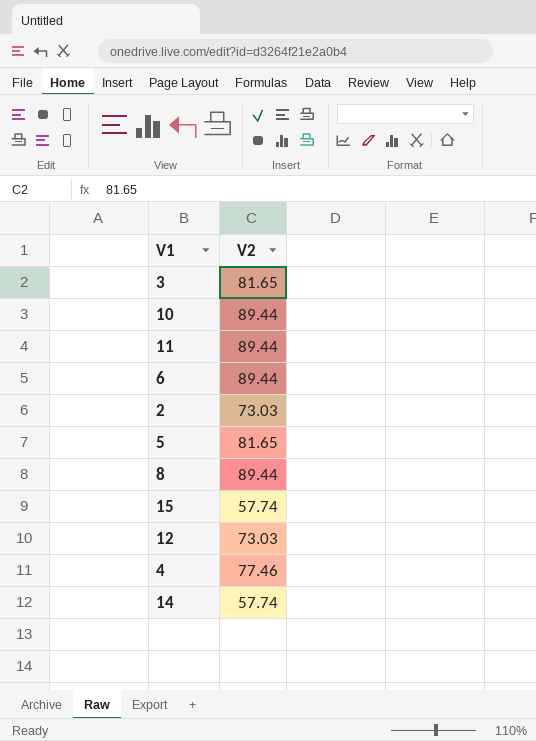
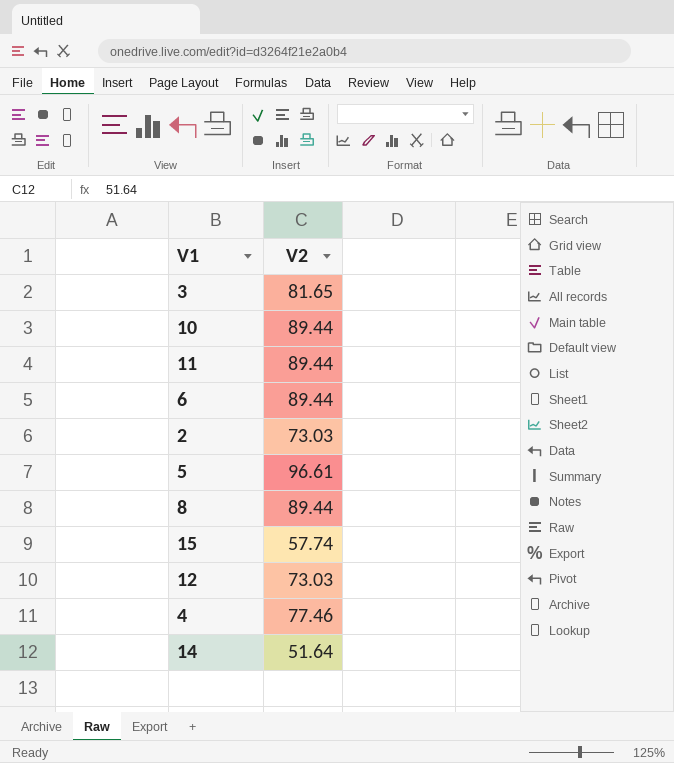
5 | V2: 81.65 -> 96.61
14 | V2: 57.74 -> 51.64

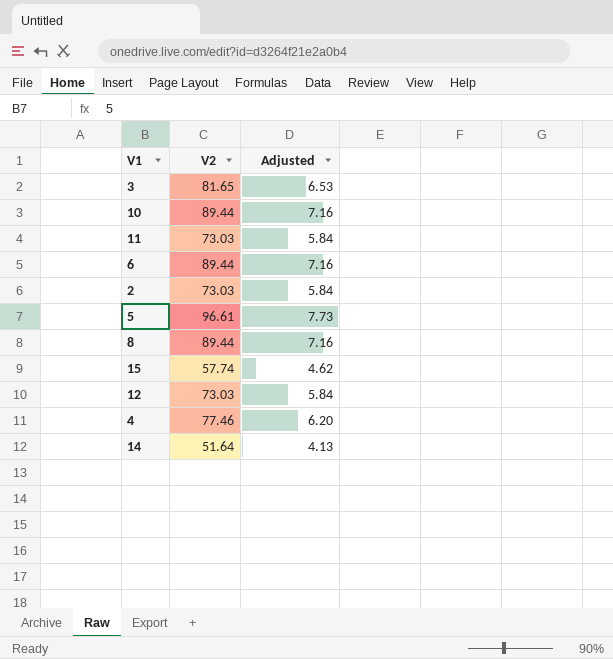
column Adjusted | formula: none -> [V2] * 0.08
11 | V2: 89.44 -> 73.03

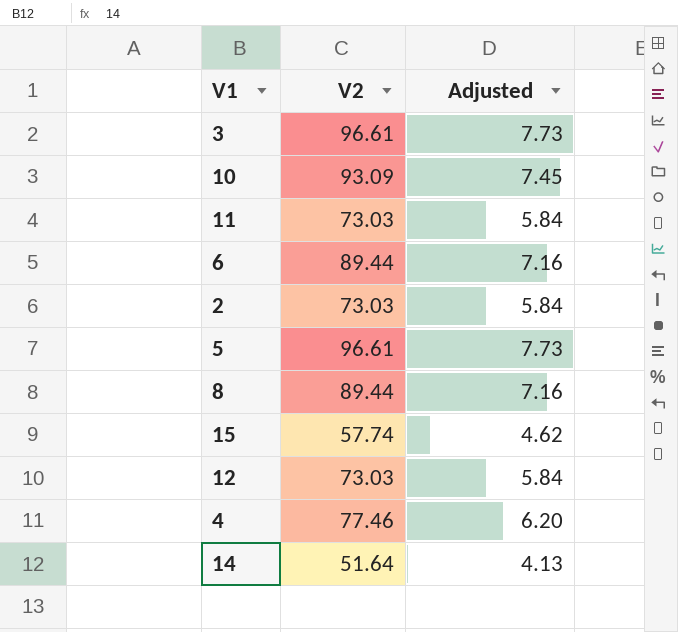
3 | V2: 81.65 -> 96.61
3 | Adjusted: 6.53 -> 7.73
10 | V2: 89.44 -> 93.09
10 | Adjusted: 7.16 -> 7.45

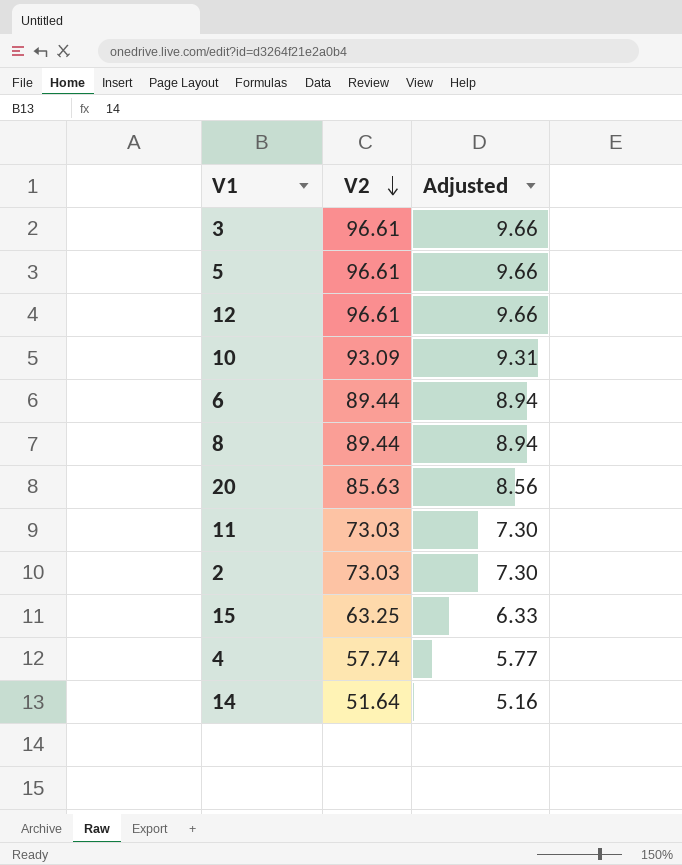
row order: none -> V2 descending
column Adjusted | formula: [V2] * 0.08 -> [V2] * 0.1
12 | V2: 73.03 -> 96.61
row 20: none -> 85.63 | 8.56
15 | V2: 57.74 -> 63.25
4 | V2: 77.46 -> 57.74

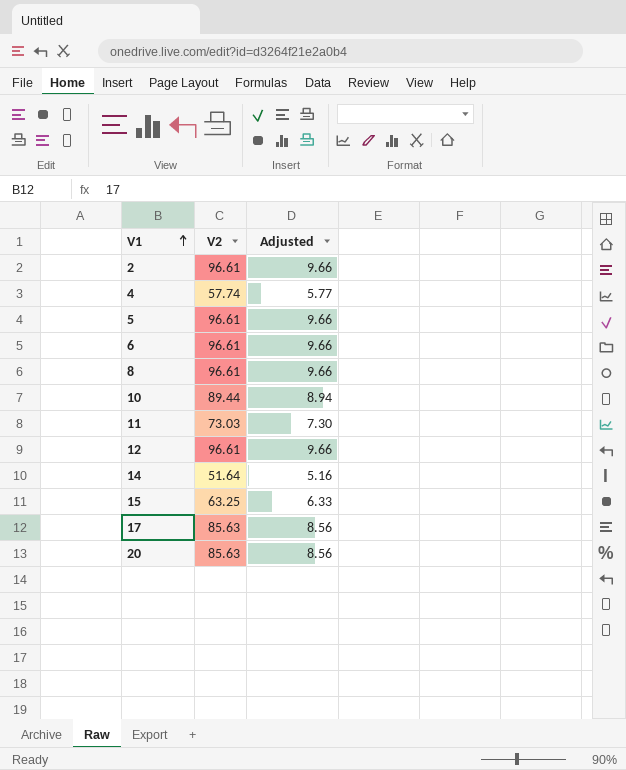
row order: V2 descending -> V1 ascending
row 3: 96.61 | 9.66 -> none
2 | V2: 73.03 -> 96.61
2 | Adjusted: 7.30 -> 9.66
6 | V2: 89.44 -> 96.61
6 | Adjusted: 8.94 -> 9.66
8 | V2: 89.44 -> 96.61
8 | Adjusted: 8.94 -> 9.66
10 | V2: 93.09 -> 89.44
10 | Adjusted: 9.31 -> 8.94
row 17: none -> 85.63 | 8.56

